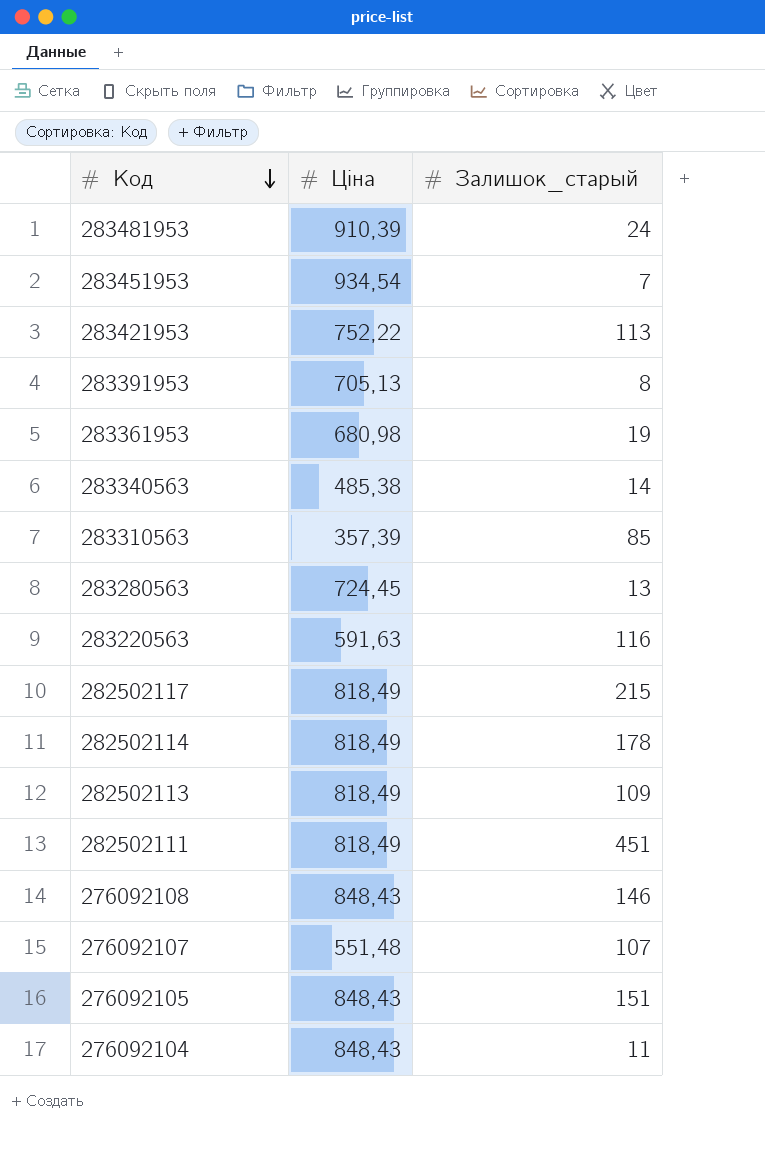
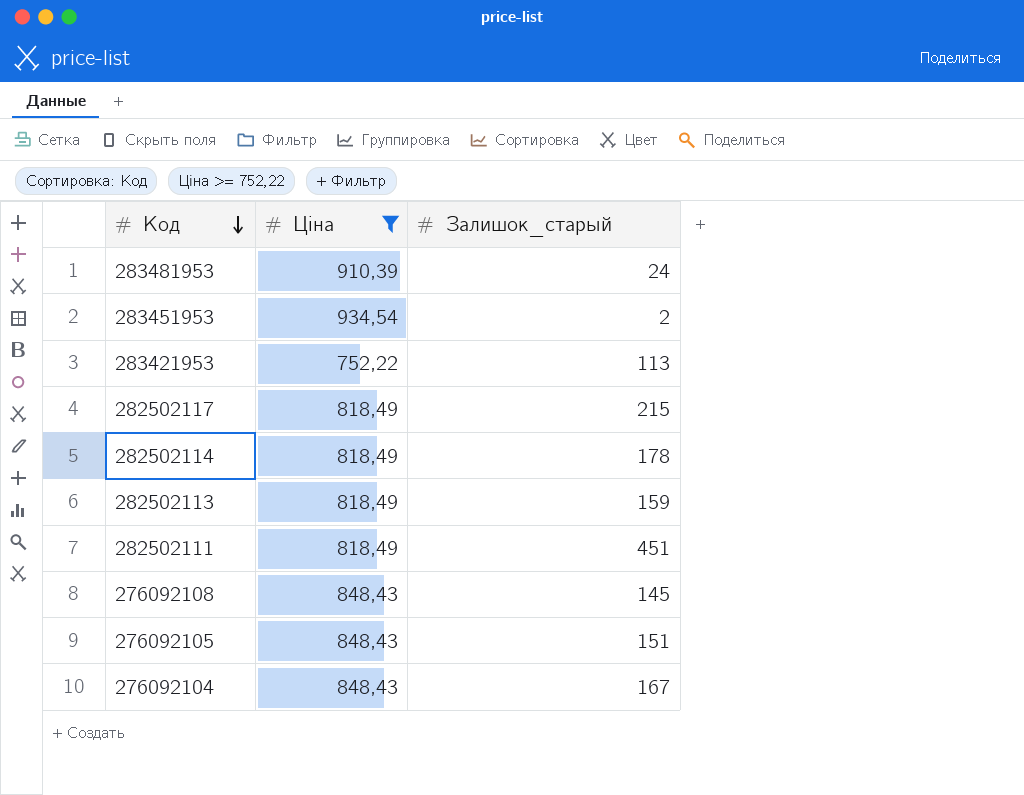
filter: none -> Ціна >= 752,22
283451953 | Залишок_старый: 7 -> 2
282502113 | Залишок_старый: 109 -> 159
276092108 | Залишок_старый: 146 -> 145
276092104 | Залишок_старый: 11 -> 167

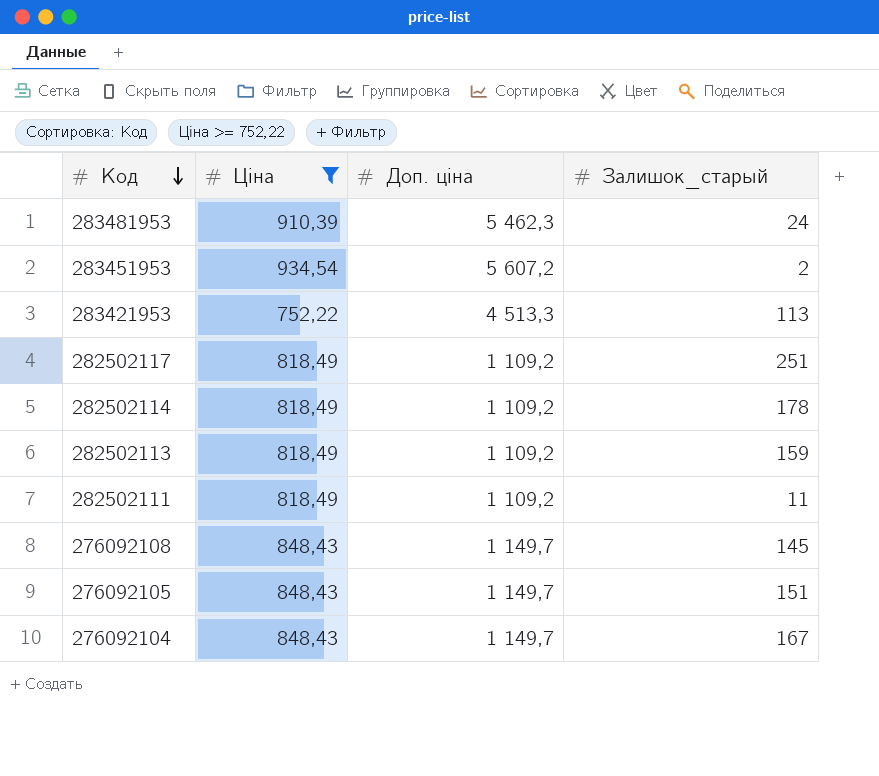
column Доп. ціна | position: none -> 3
282502117 | Залишок_старый: 215 -> 251
282502111 | Залишок_старый: 451 -> 11

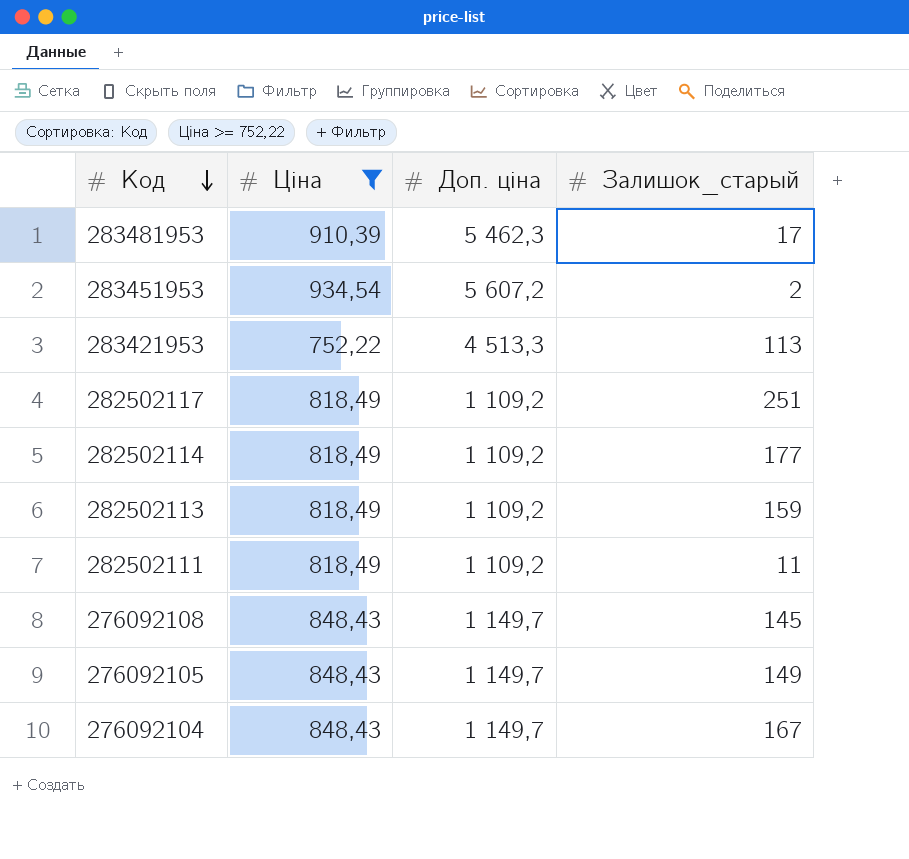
283481953 | Залишок_старый: 24 -> 17
282502114 | Залишок_старый: 178 -> 177
276092105 | Залишок_старый: 151 -> 149

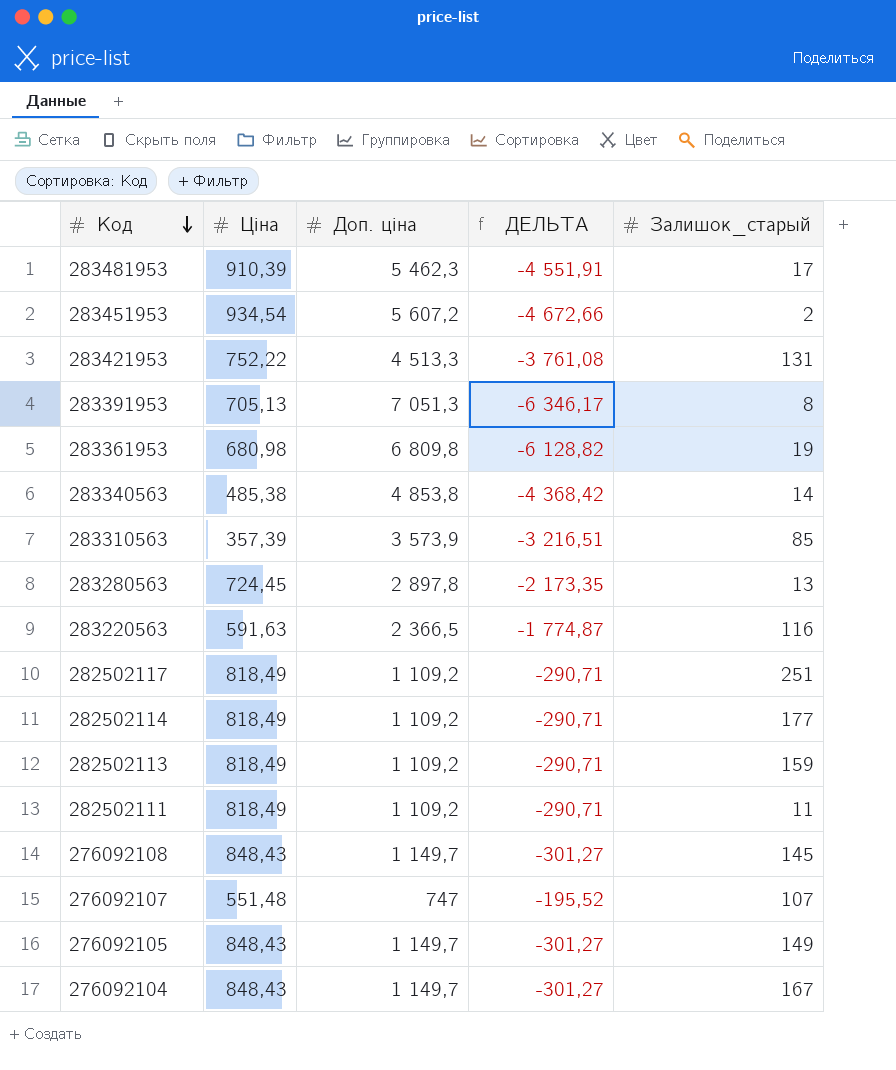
filter: Ціна >= 752,22 -> none
column ДЕЛЬТА | formula: none -> [Ціна] - [Доп. ціна]
283421953 | Залишок_старый: 113 -> 131

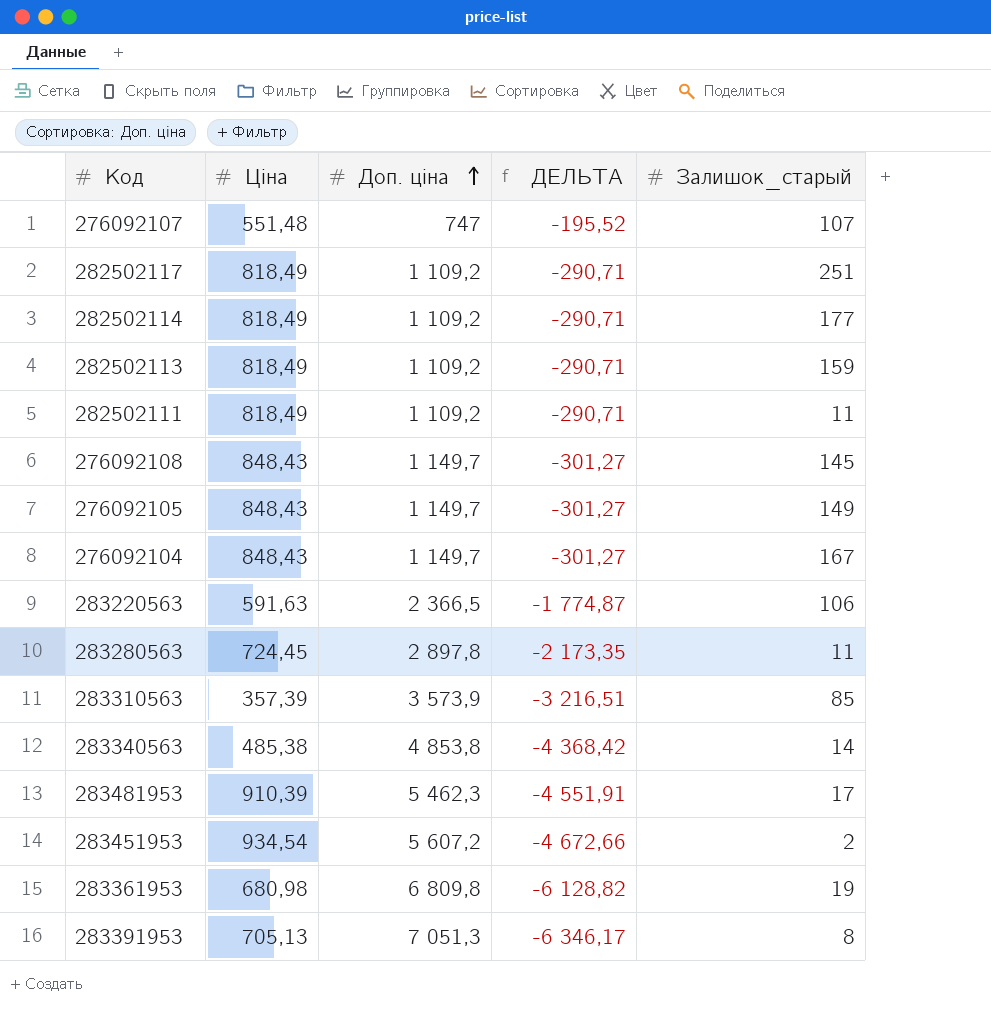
row order: Код descending -> Доп. ціна ascending
row 283421953: 752,22 | 4 513,3 | -3 761,08 | 131 -> none
283220563 | Залишок_старый: 116 -> 106
283280563 | Залишок_старый: 13 -> 11

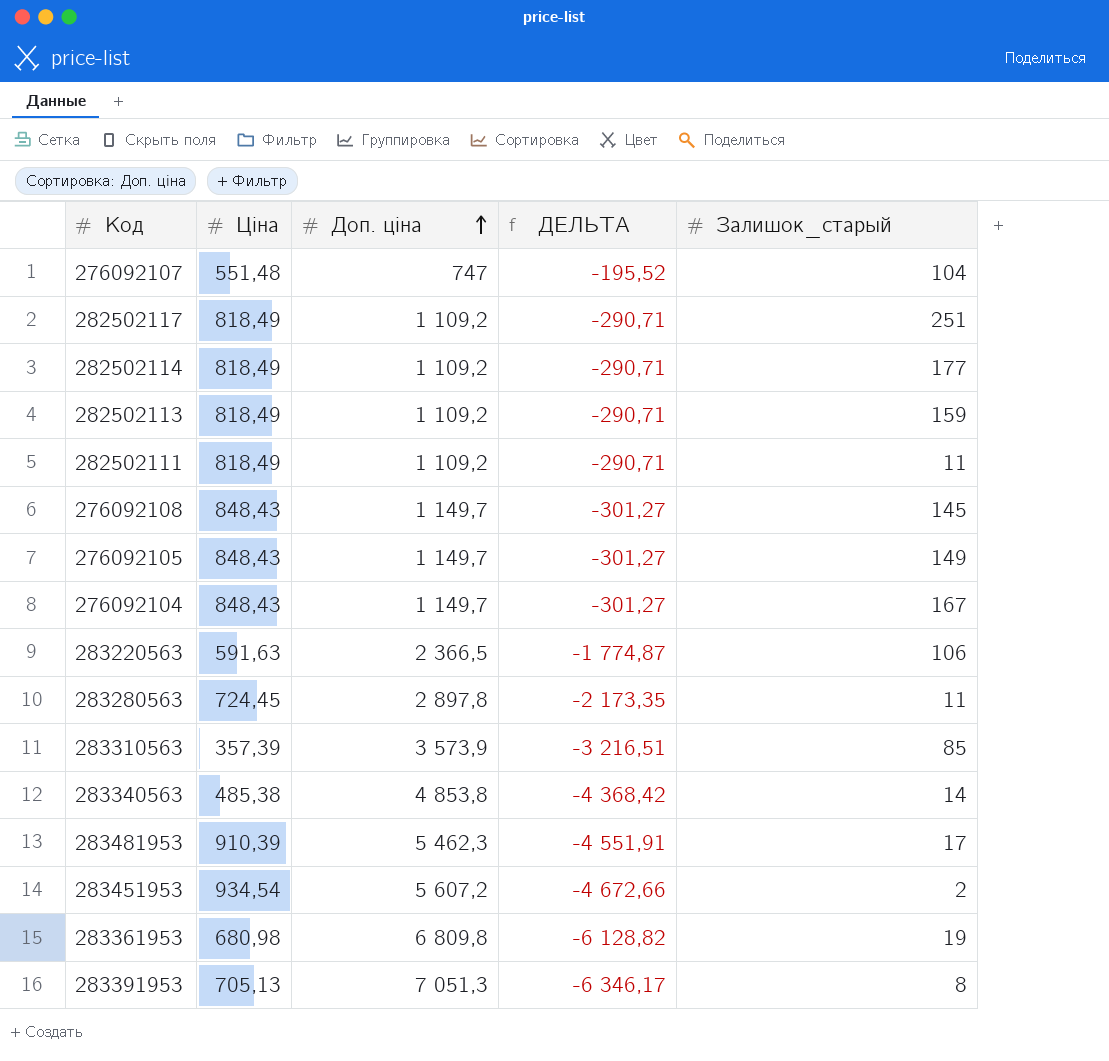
276092107 | Залишок_старый: 107 -> 104

